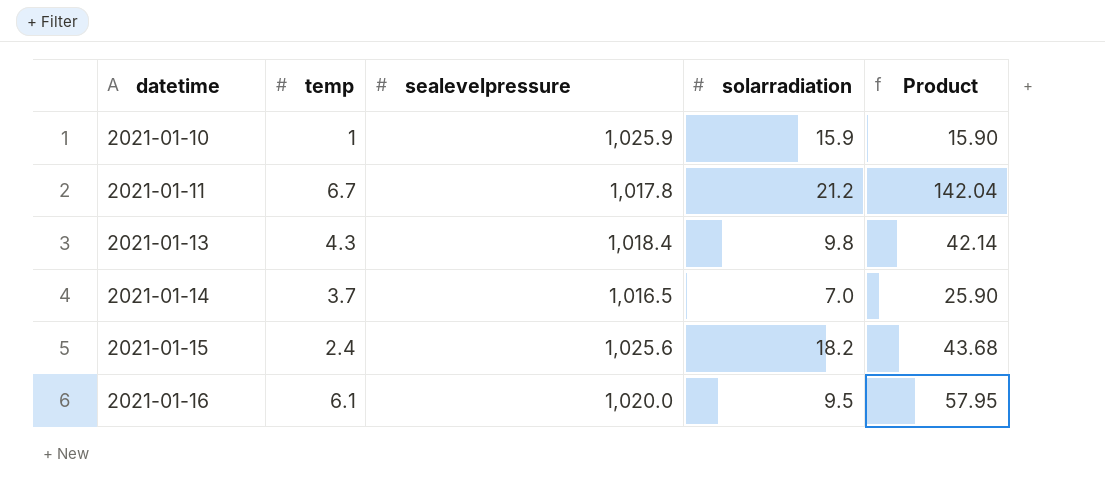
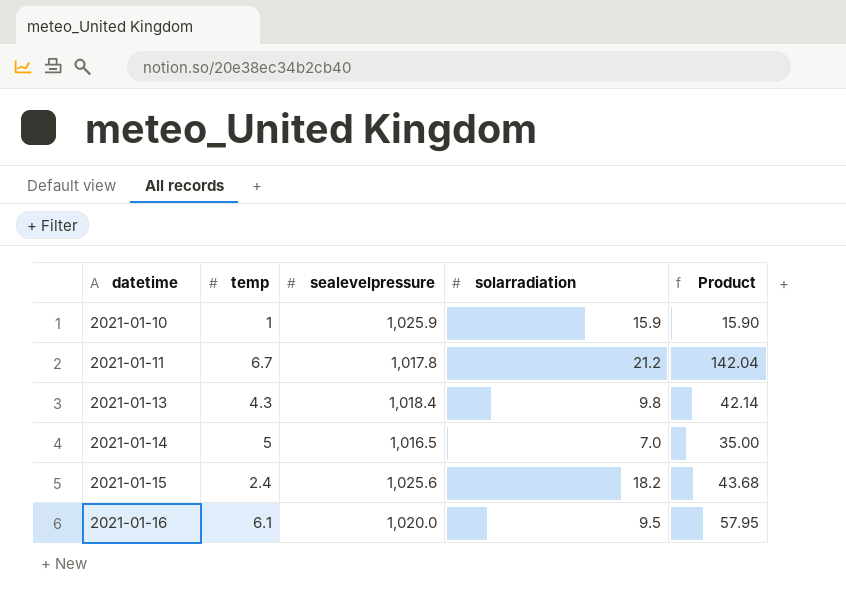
2021-01-14 | temp: 3.7 -> 5
2021-01-14 | Product: 25.90 -> 35.00

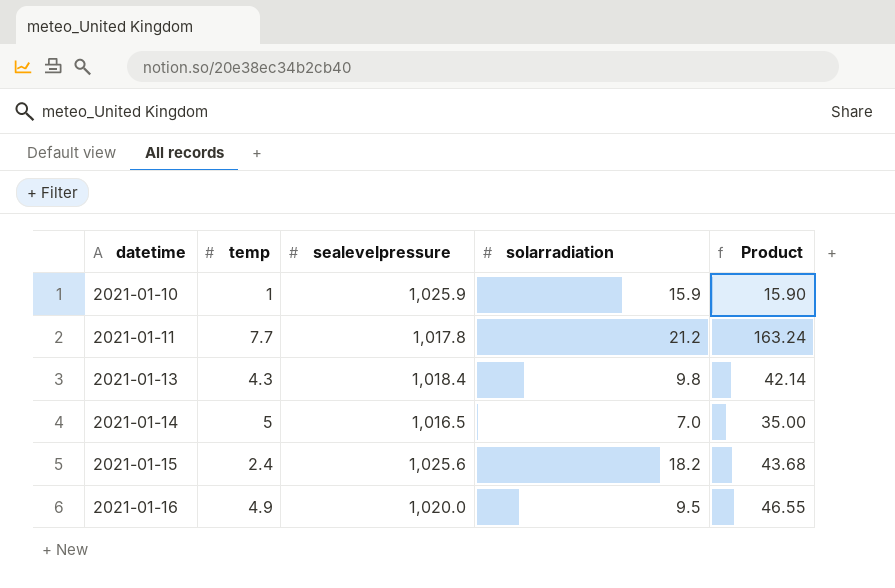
2021-01-11 | temp: 6.7 -> 7.7
2021-01-11 | Product: 142.04 -> 163.24
2021-01-16 | temp: 6.1 -> 4.9
2021-01-16 | Product: 57.95 -> 46.55

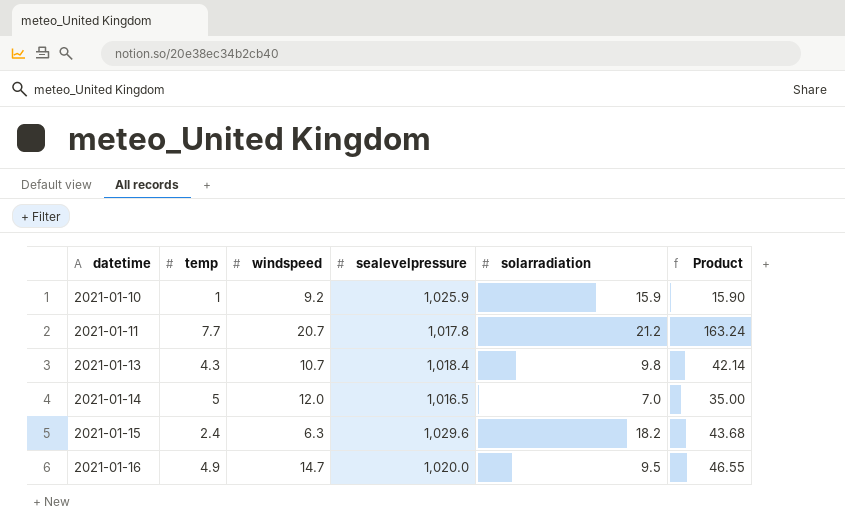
column windspeed | position: none -> 3
2021-01-15 | sealevelpressure: 1,025.6 -> 1,029.6

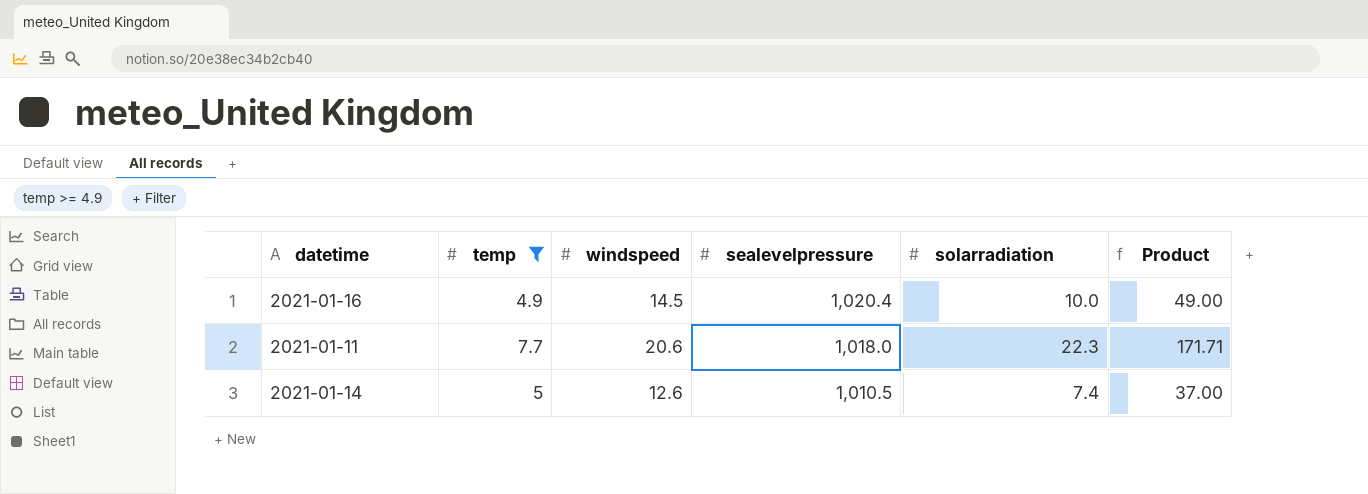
filter: none -> temp >= 4.9
row order: datetime ascending -> sealevelpressure descending
2021-01-16 | windspeed: 14.7 -> 14.5
2021-01-16 | sealevelpressure: 1,020.0 -> 1,020.4
2021-01-16 | solarradiation: 9.5 -> 10.0
2021-01-16 | Product: 46.55 -> 49.00
2021-01-11 | windspeed: 20.7 -> 20.6
2021-01-11 | sealevelpressure: 1,017.8 -> 1,018.0
2021-01-11 | solarradiation: 21.2 -> 22.3
2021-01-11 | Product: 163.24 -> 171.71
2021-01-14 | windspeed: 12.0 -> 12.6
2021-01-14 | sealevelpressure: 1,016.5 -> 1,010.5
2021-01-14 | solarradiation: 7.0 -> 7.4
2021-01-14 | Product: 35.00 -> 37.00

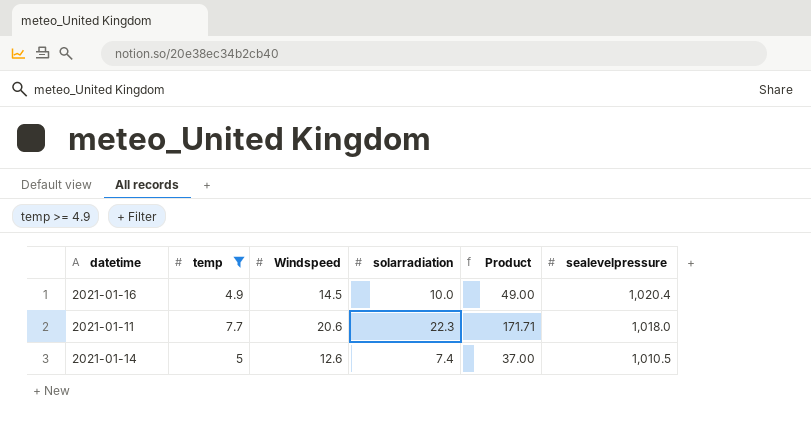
column name: windspeed -> Windspeed
column sealevelpressure | position: 4 -> 6

